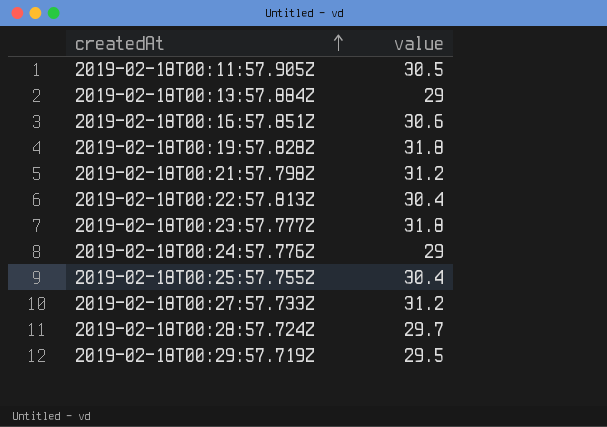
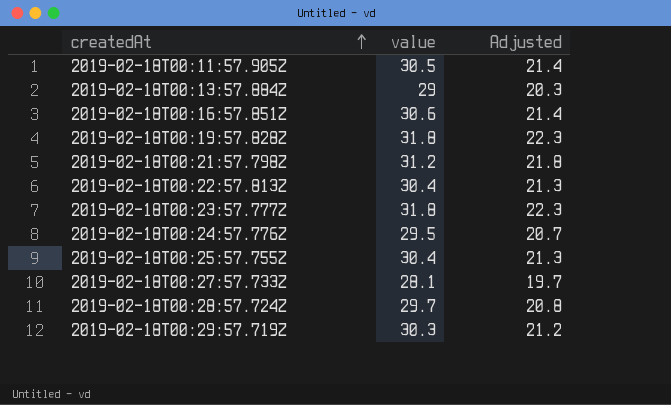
column Adjusted | formula: none -> [value] * 0.7
2019-02-18T00:24:57.776Z | value: 29 -> 29.5
2019-02-18T00:27:57.733Z | value: 31.2 -> 28.1
2019-02-18T00:29:57.719Z | value: 29.5 -> 30.3

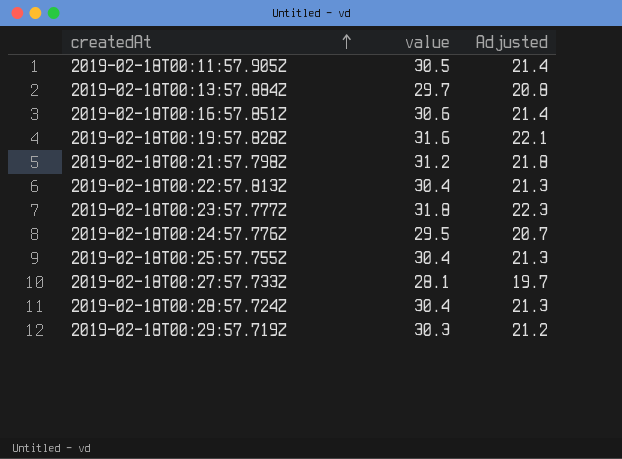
2019-02-18T00:13:57.884Z | value: 29 -> 29.7
2019-02-18T00:13:57.884Z | Adjusted: 20.3 -> 20.8
2019-02-18T00:19:57.828Z | value: 31.8 -> 31.6
2019-02-18T00:19:57.828Z | Adjusted: 22.3 -> 22.1
2019-02-18T00:28:57.724Z | value: 29.7 -> 30.4
2019-02-18T00:28:57.724Z | Adjusted: 20.8 -> 21.3

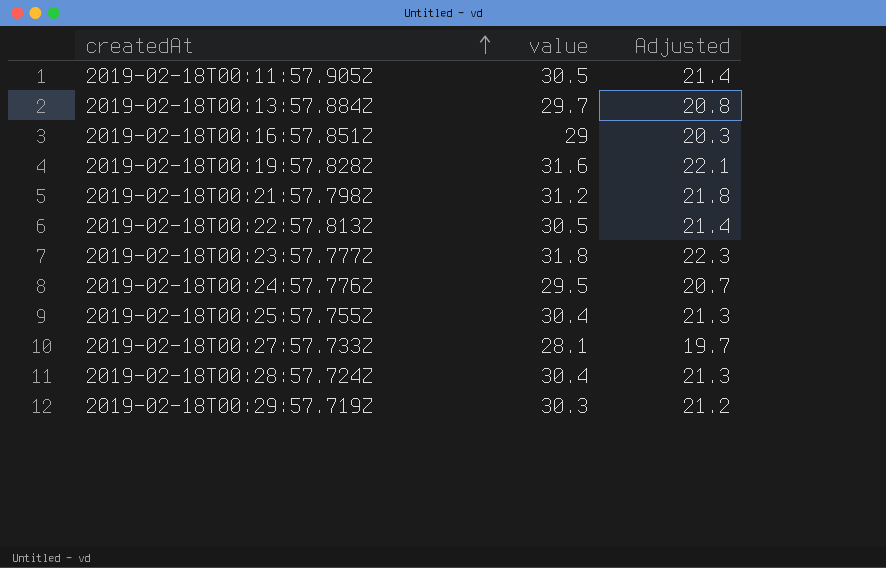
2019-02-18T00:16:57.851Z | value: 30.6 -> 29
2019-02-18T00:16:57.851Z | Adjusted: 21.4 -> 20.3
2019-02-18T00:22:57.813Z | value: 30.4 -> 30.5
2019-02-18T00:22:57.813Z | Adjusted: 21.3 -> 21.4

